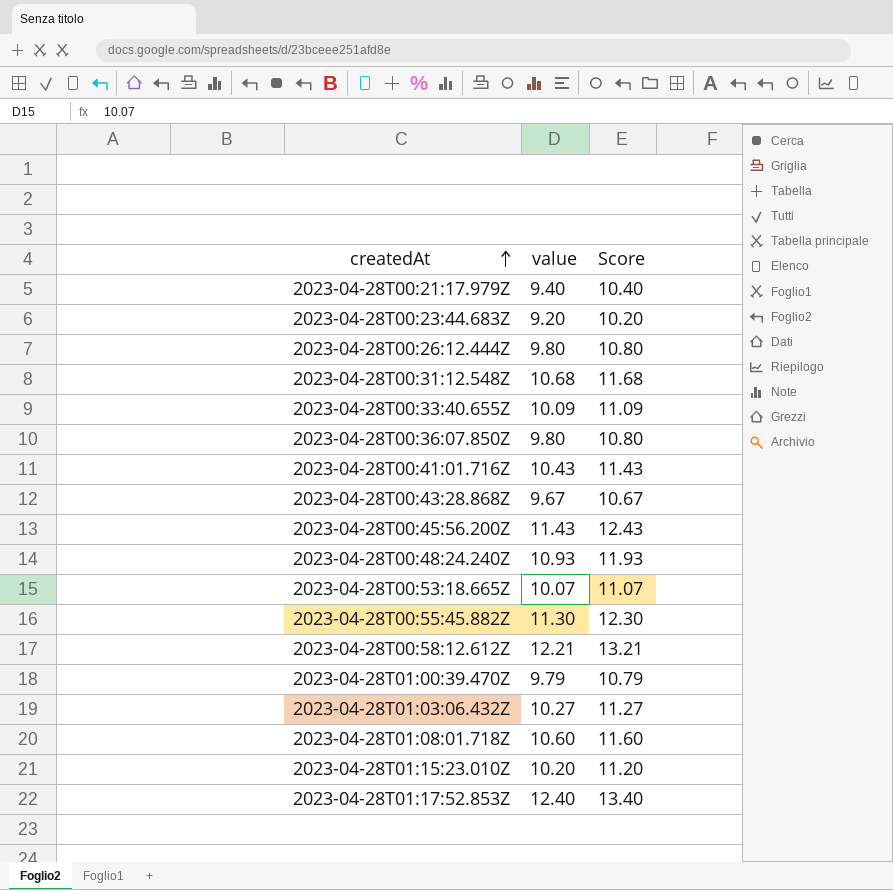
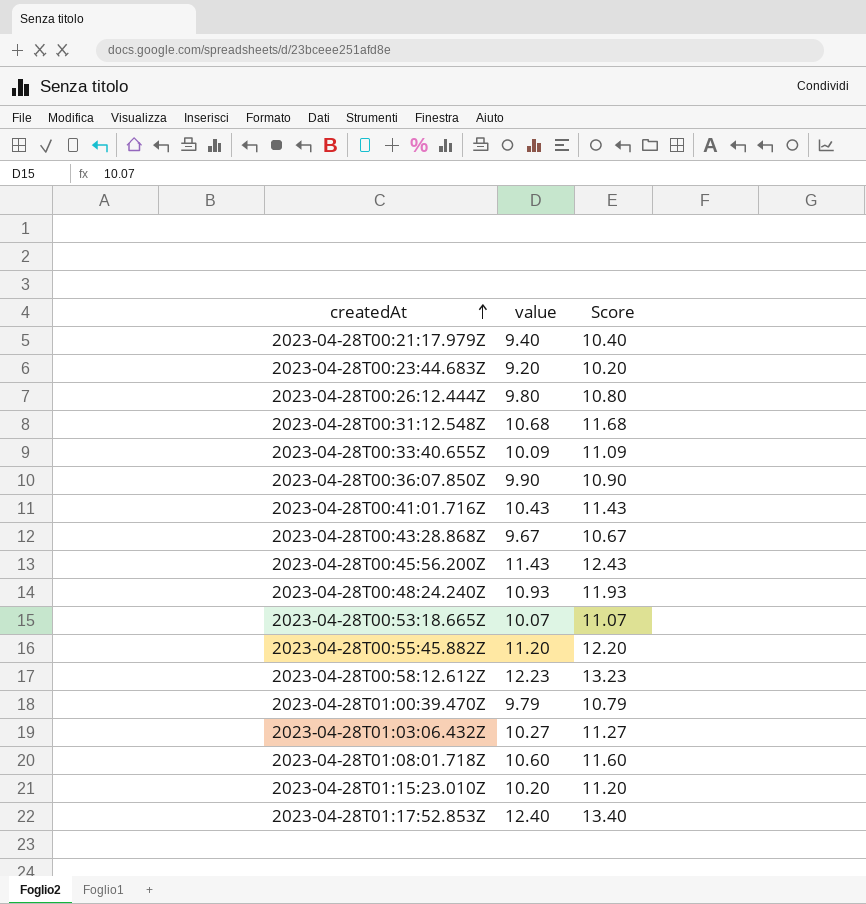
2023-04-28T00:36:07.850Z | value: 9.80 -> 9.90
2023-04-28T00:36:07.850Z | Score: 10.80 -> 10.90
2023-04-28T00:55:45.882Z | value: 11.30 -> 11.20
2023-04-28T00:55:45.882Z | Score: 12.30 -> 12.20
2023-04-28T00:58:12.612Z | value: 12.21 -> 12.23
2023-04-28T00:58:12.612Z | Score: 13.21 -> 13.23

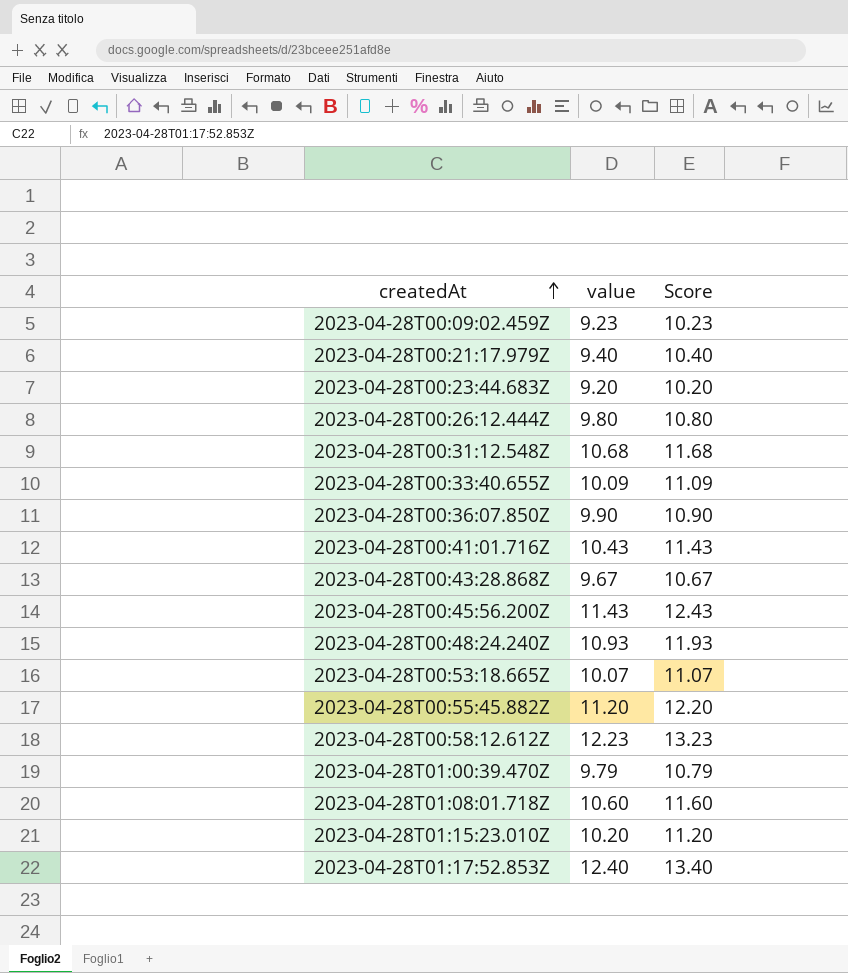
row 2023-04-28T01:03:06.432Z: 10.27 | 11.27 -> none
row 2023-04-28T00:09:02.459Z: none -> 9.23 | 10.23

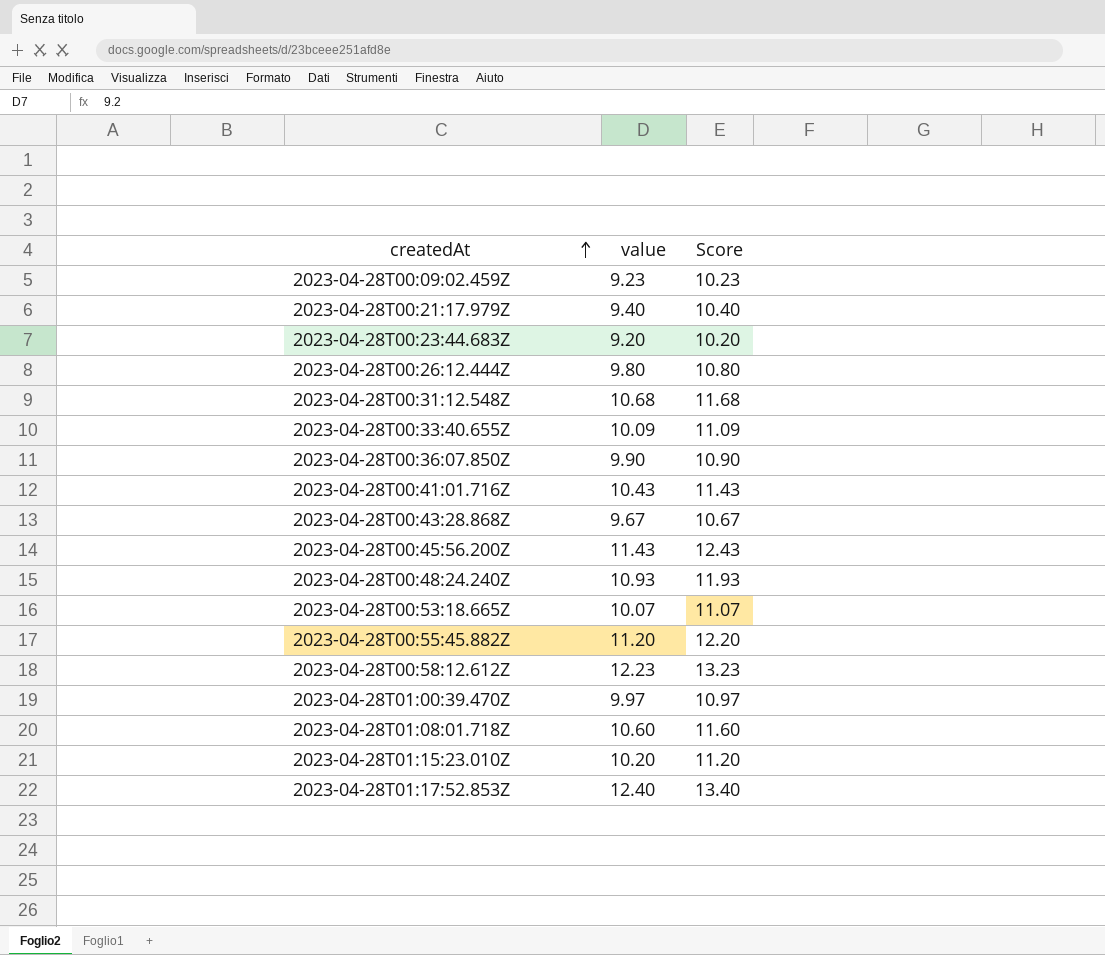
2023-04-28T01:00:39.470Z | value: 9.79 -> 9.97
2023-04-28T01:00:39.470Z | Score: 10.79 -> 10.97

